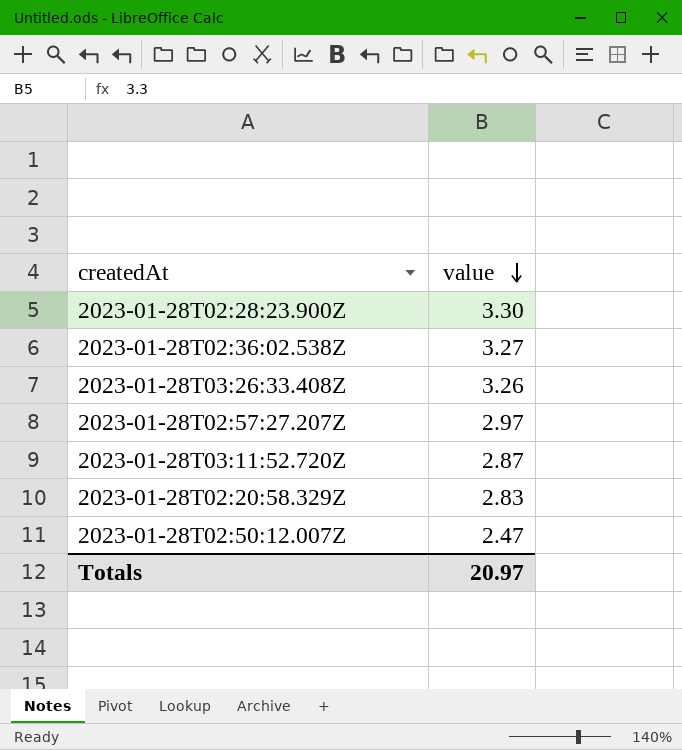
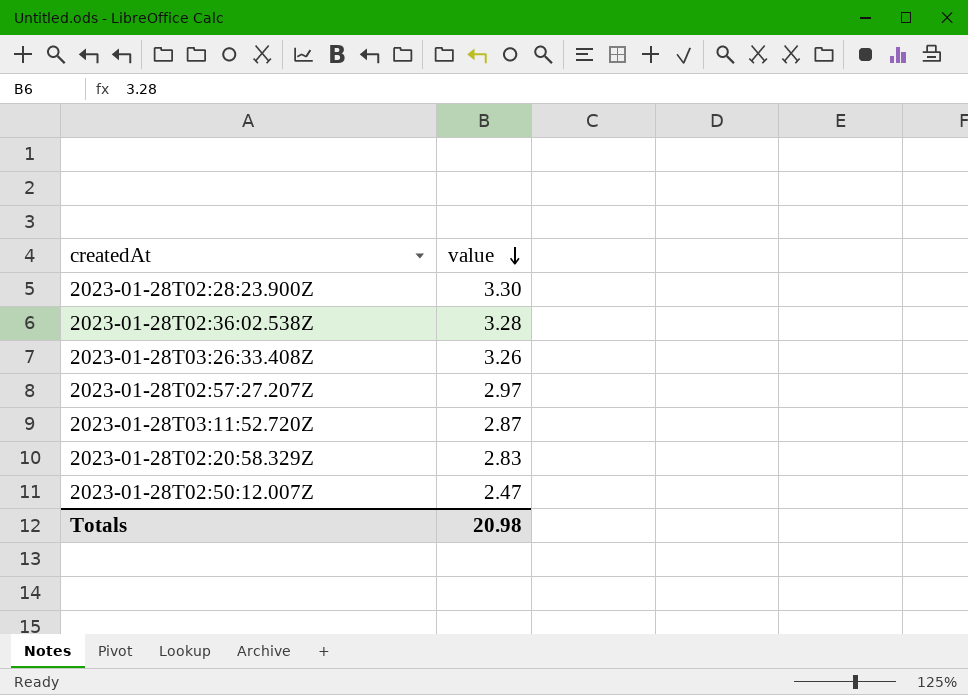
2023-01-28T02:36:02.538Z | value: 3.27 -> 3.28
Totals | value: 20.97 -> 20.98

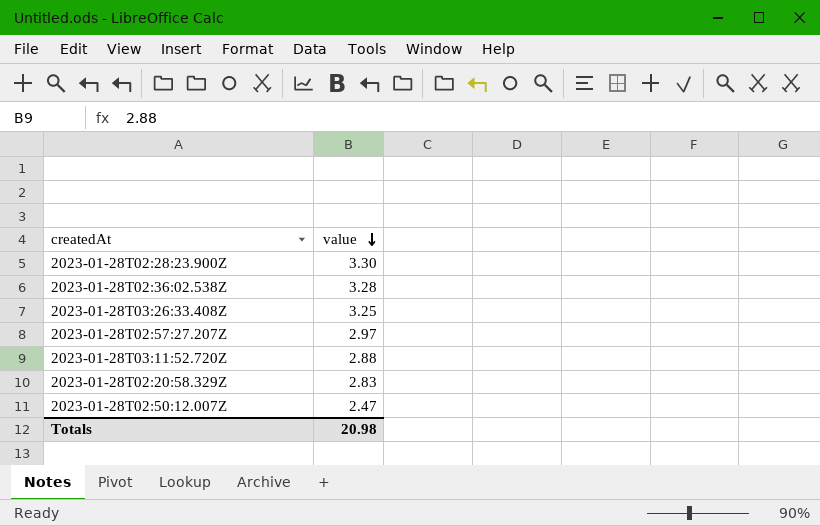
2023-01-28T03:26:33.408Z | value: 3.26 -> 3.25
2023-01-28T03:11:52.720Z | value: 2.87 -> 2.88

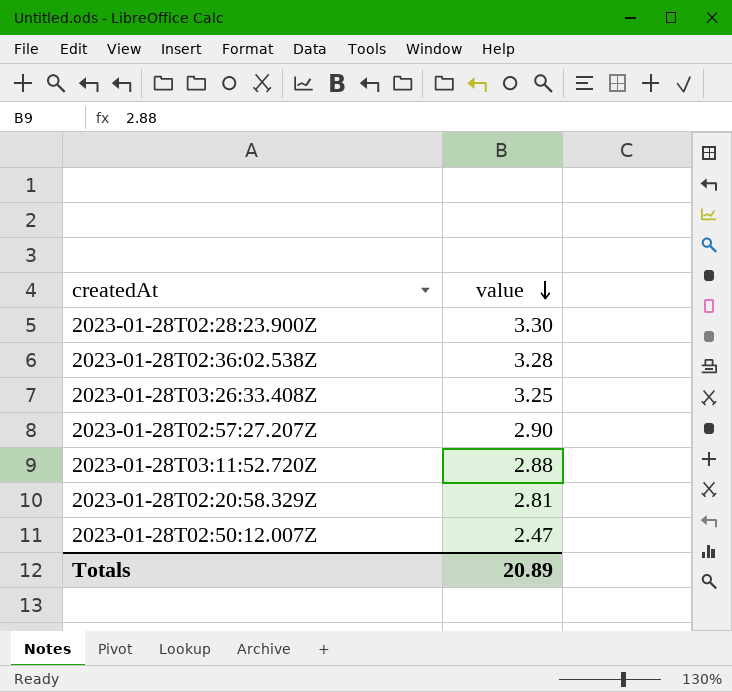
2023-01-28T02:57:27.207Z | value: 2.97 -> 2.90
2023-01-28T02:20:58.329Z | value: 2.83 -> 2.81
Totals | value: 20.98 -> 20.89

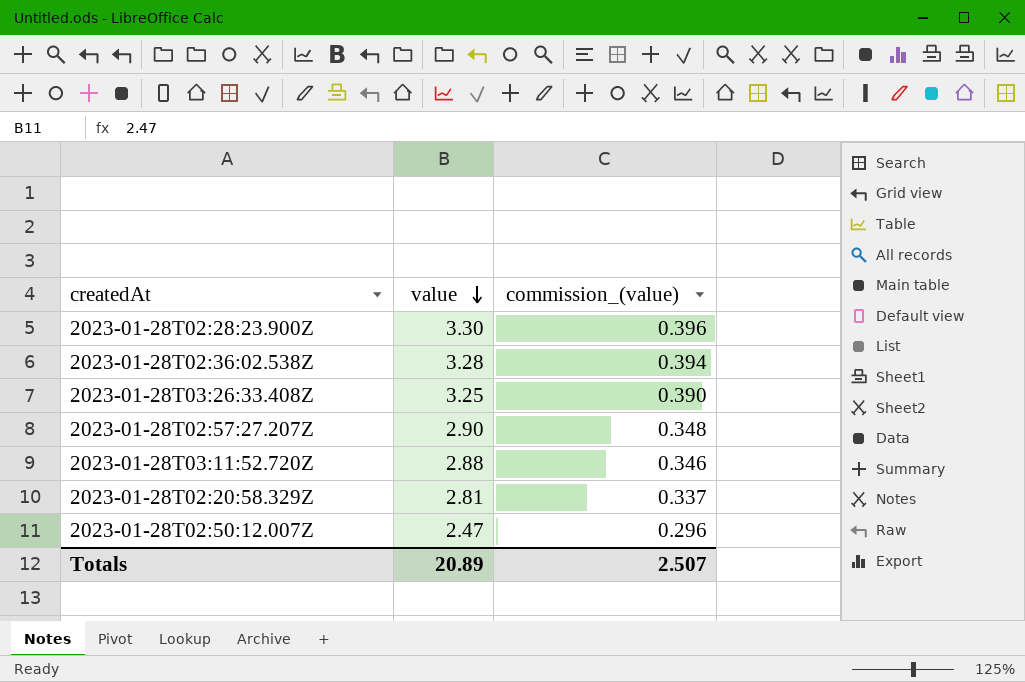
column commission_(value) | formula: none -> [value] * 0.12

